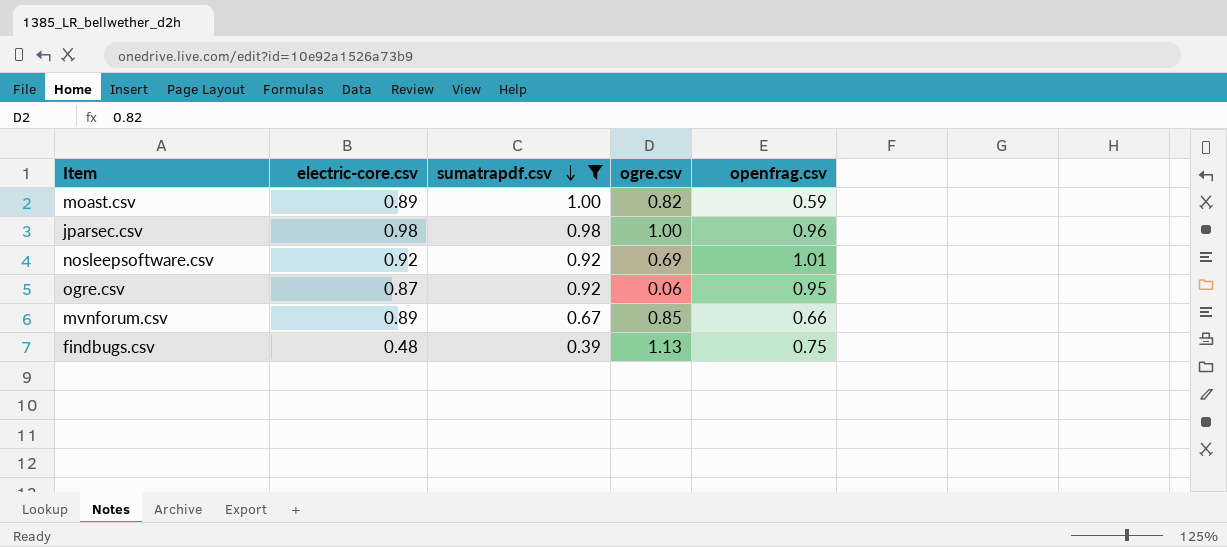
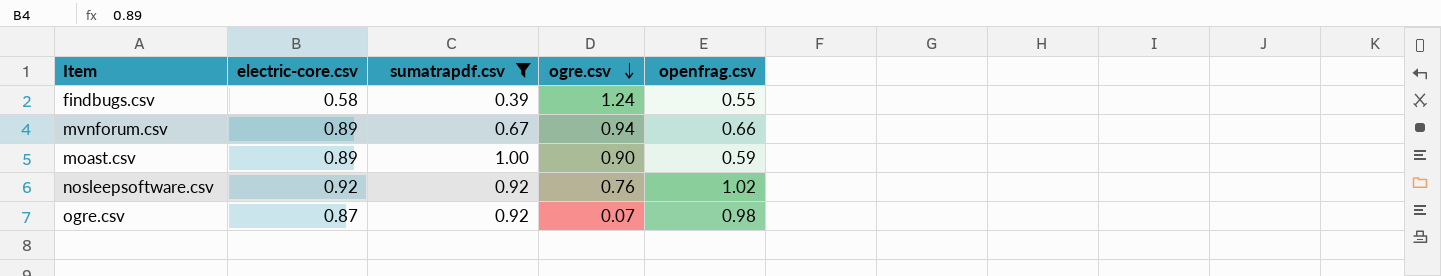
row order: sumatrapdf.csv descending -> ogre.csv descending
row jparsec.csv: 0.98 | 0.98 | 1.00 | 0.96 -> none
findbugs.csv | electric-core.csv: 0.48 -> 0.58
findbugs.csv | ogre.csv: 1.13 -> 1.24
findbugs.csv | openfrag.csv: 0.75 -> 0.55
mvnforum.csv | ogre.csv: 0.85 -> 0.94
moast.csv | ogre.csv: 0.82 -> 0.90
nosleepsoftware.csv | ogre.csv: 0.69 -> 0.76
nosleepsoftware.csv | openfrag.csv: 1.01 -> 1.02
ogre.csv | ogre.csv: 0.06 -> 0.07
ogre.csv | openfrag.csv: 0.95 -> 0.98

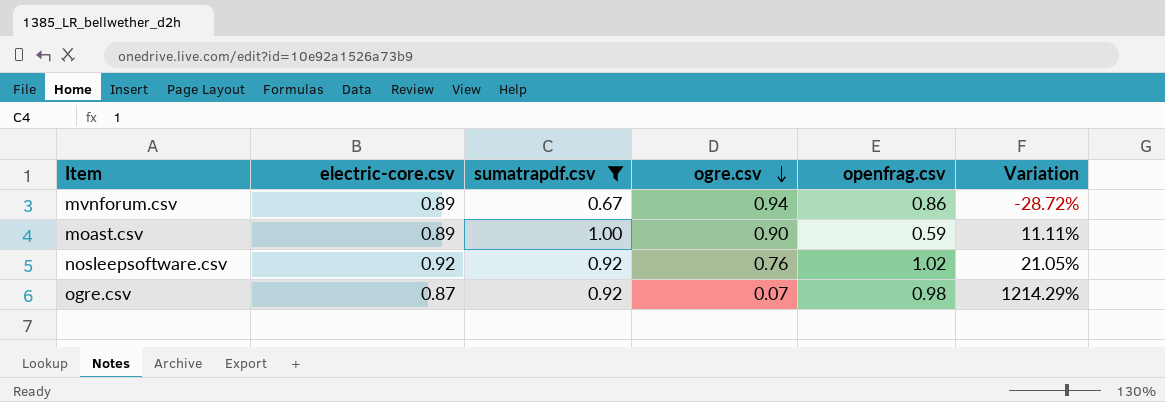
column Variation | formula: none -> ([sumatrapdf.csv] - [ogre.csv]) / [ogre.csv]
row findbugs.csv: 0.58 | 0.39 | 1.24 | 0.55 -> none
mvnforum.csv | openfrag.csv: 0.66 -> 0.86

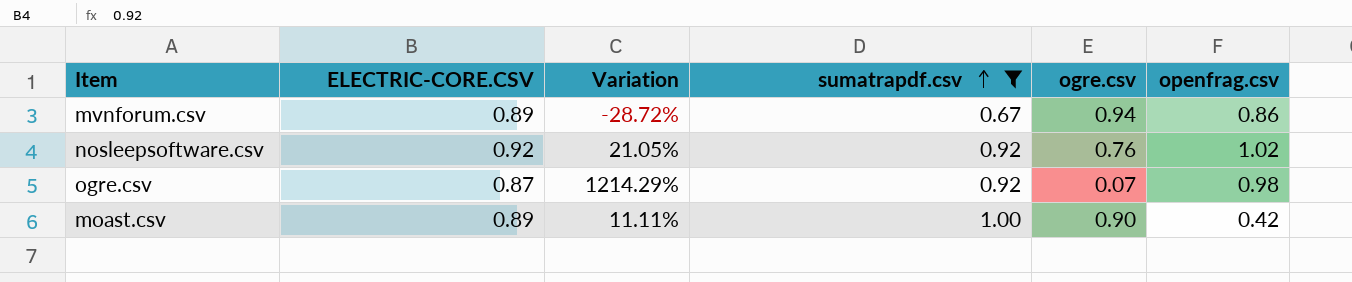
row order: ogre.csv descending -> sumatrapdf.csv ascending
column name: electric-core.csv -> ELECTRIC-CORE.CSV
column Variation | position: 6 -> 3
moast.csv | openfrag.csv: 0.59 -> 0.42

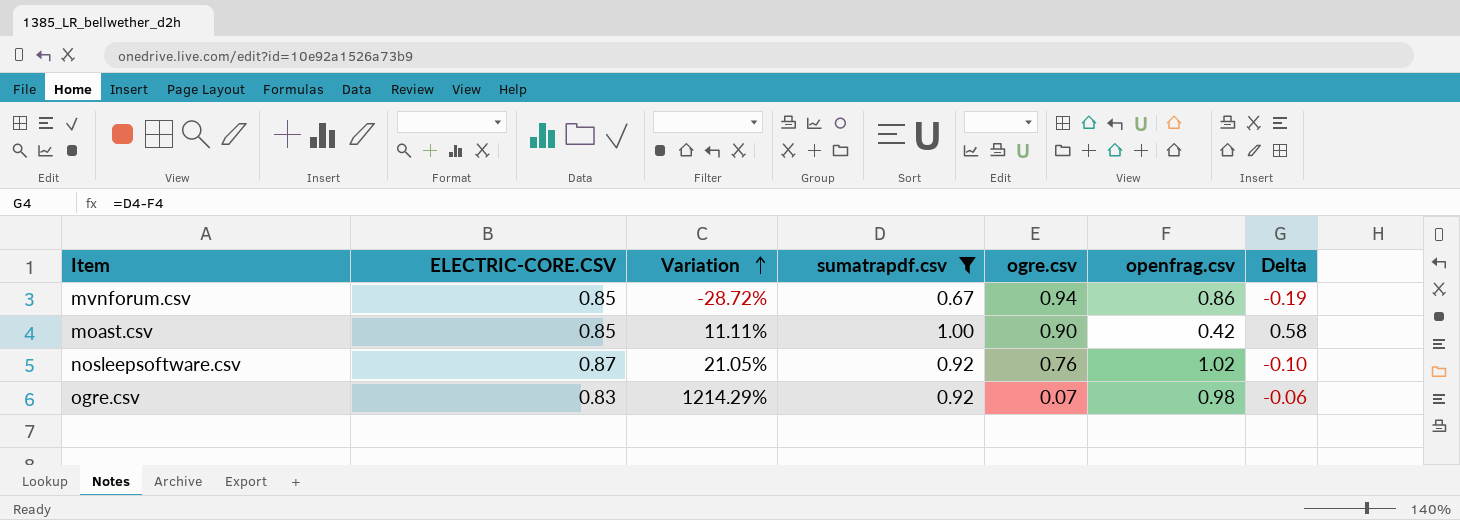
row order: sumatrapdf.csv ascending -> Variation ascending
column Delta | formula: none -> [sumatrapdf.csv] - [openfrag.csv]
mvnforum.csv | ELECTRIC-CORE.CSV: 0.89 -> 0.85
moast.csv | ELECTRIC-CORE.CSV: 0.89 -> 0.85
nosleepsoftware.csv | ELECTRIC-CORE.CSV: 0.92 -> 0.87
ogre.csv | ELECTRIC-CORE.CSV: 0.87 -> 0.83

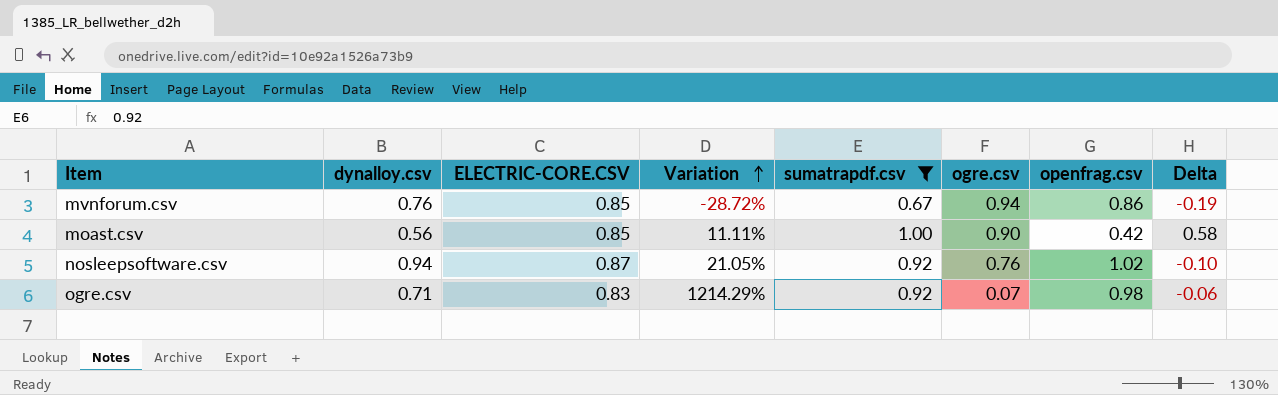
column dynalloy.csv | position: none -> 2

